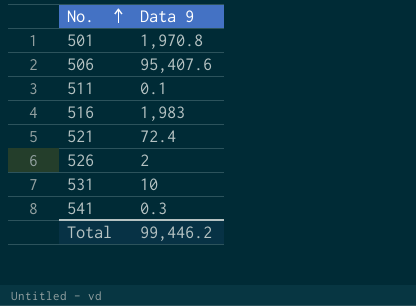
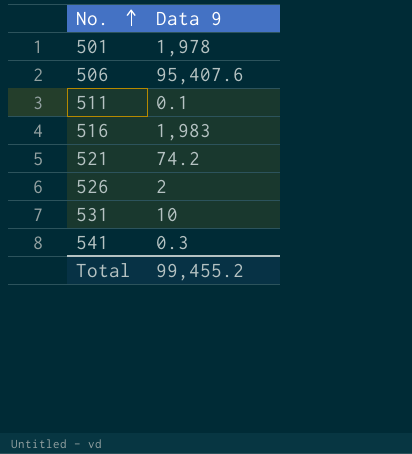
501 | Data 9: 1,970.8 -> 1,978
521 | Data 9: 72.4 -> 74.2
Total | Data 9: 99,446.2 -> 99,455.2

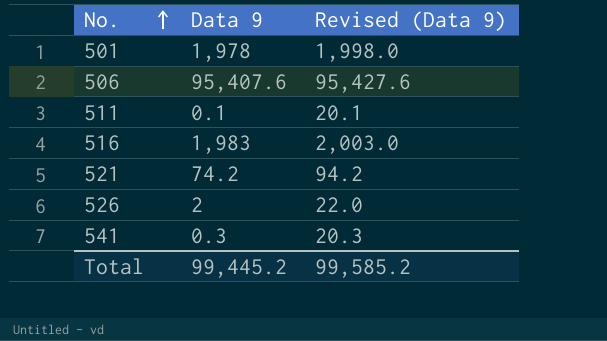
column Revised (Data 9) | formula: none -> [Data 9] + 20
row 531: 10 -> none
Total | Data 9: 99,455.2 -> 99,445.2

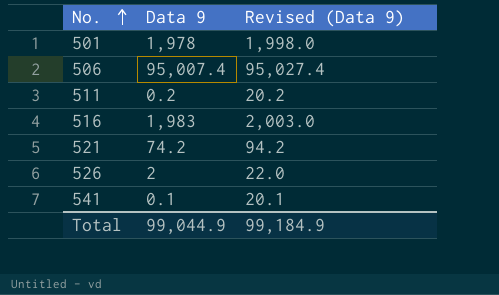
506 | Data 9: 95,407.6 -> 95,007.4
506 | Revised (Data 9): 95,427.6 -> 95,027.4
511 | Data 9: 0.1 -> 0.2
511 | Revised (Data 9): 20.1 -> 20.2
541 | Data 9: 0.3 -> 0.1
541 | Revised (Data 9): 20.3 -> 20.1
Total | Data 9: 99,445.2 -> 99,044.9
Total | Revised (Data 9): 99,585.2 -> 99,184.9

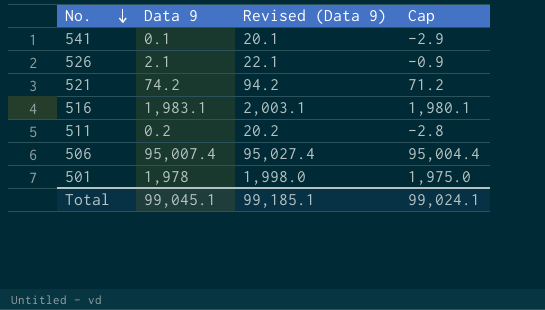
row order: No. ascending -> No. descending
column Cap | formula: none -> [Data 9] - 3
526 | Data 9: 2 -> 2.1
526 | Revised (Data 9): 22.0 -> 22.1
516 | Data 9: 1,983 -> 1,983.1
516 | Revised (Data 9): 2,003.0 -> 2,003.1
Total | Data 9: 99,044.9 -> 99,045.1
Total | Revised (Data 9): 99,184.9 -> 99,185.1

